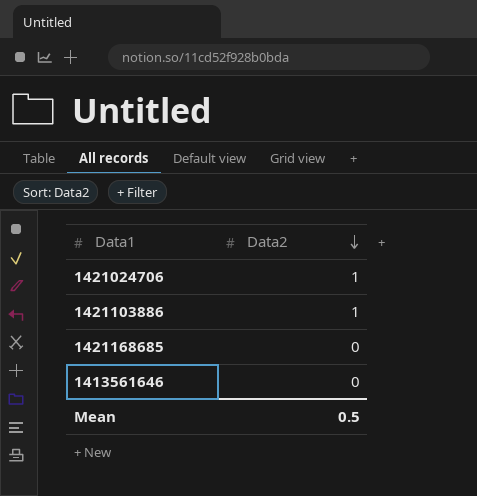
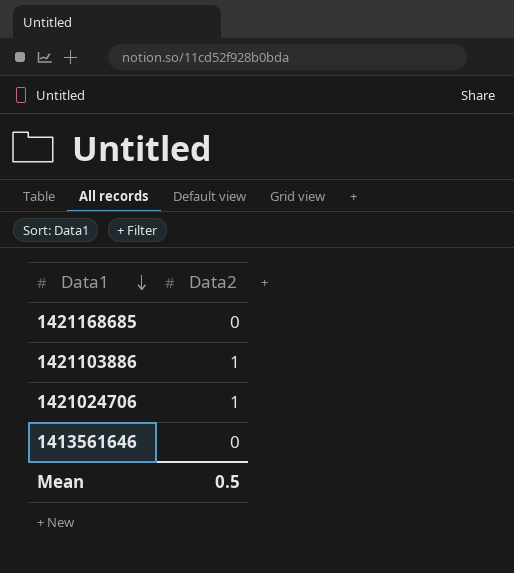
row order: Data2 descending -> Data1 descending

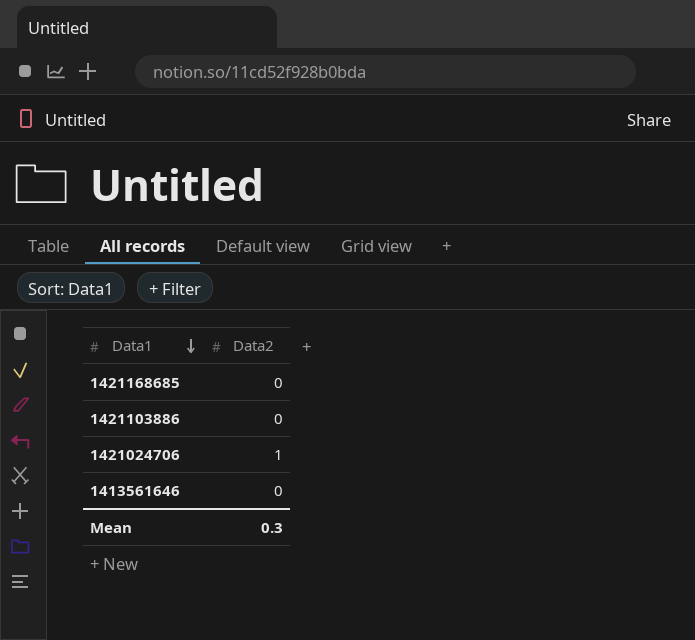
1421103886 | Data2: 1 -> 0
Mean | Data2: 0.5 -> 0.3

